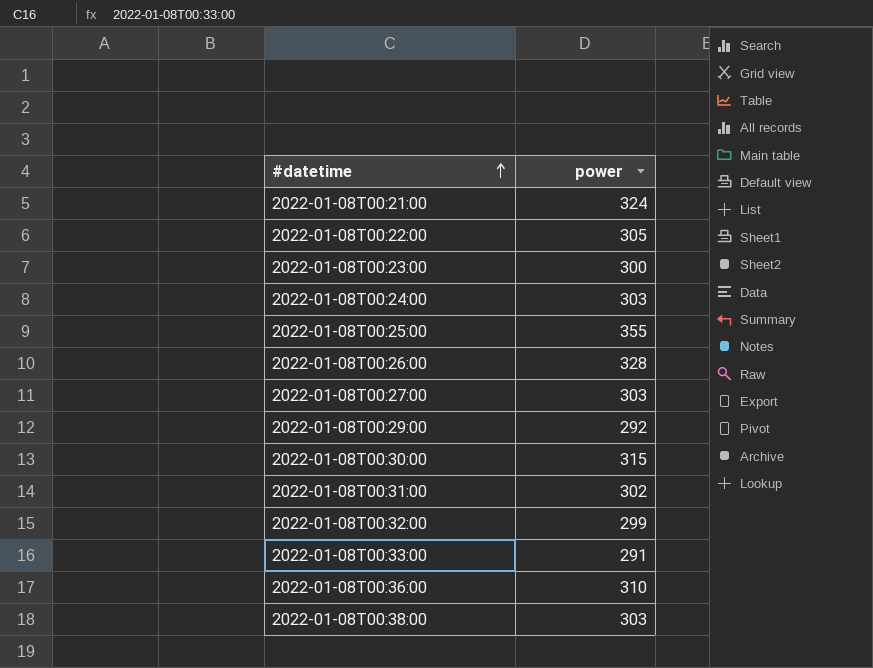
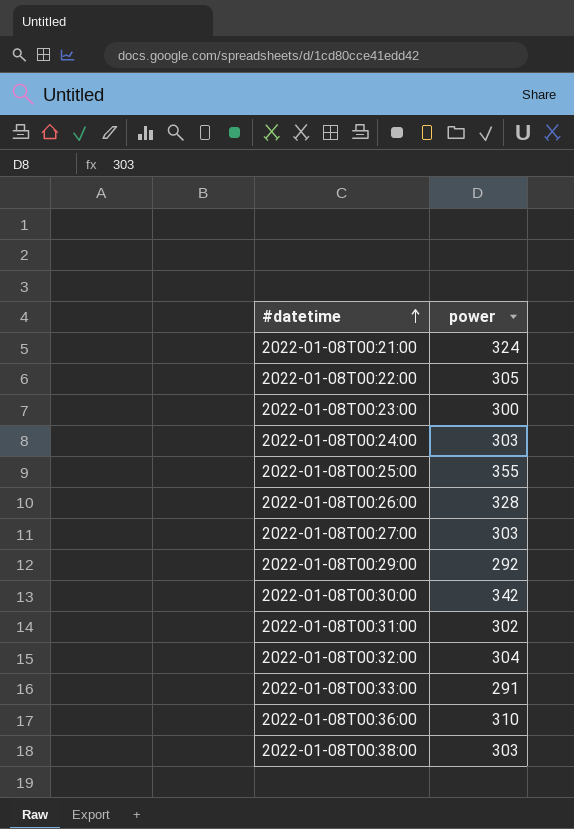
2022-01-08T00:30:00 | power: 315 -> 342
2022-01-08T00:32:00 | power: 299 -> 304

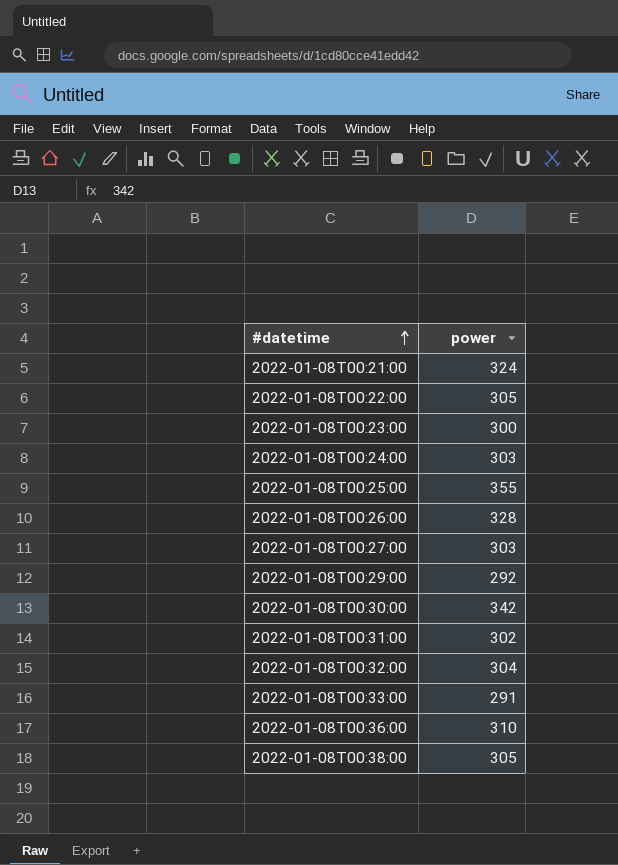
2022-01-08T00:38:00 | power: 303 -> 305

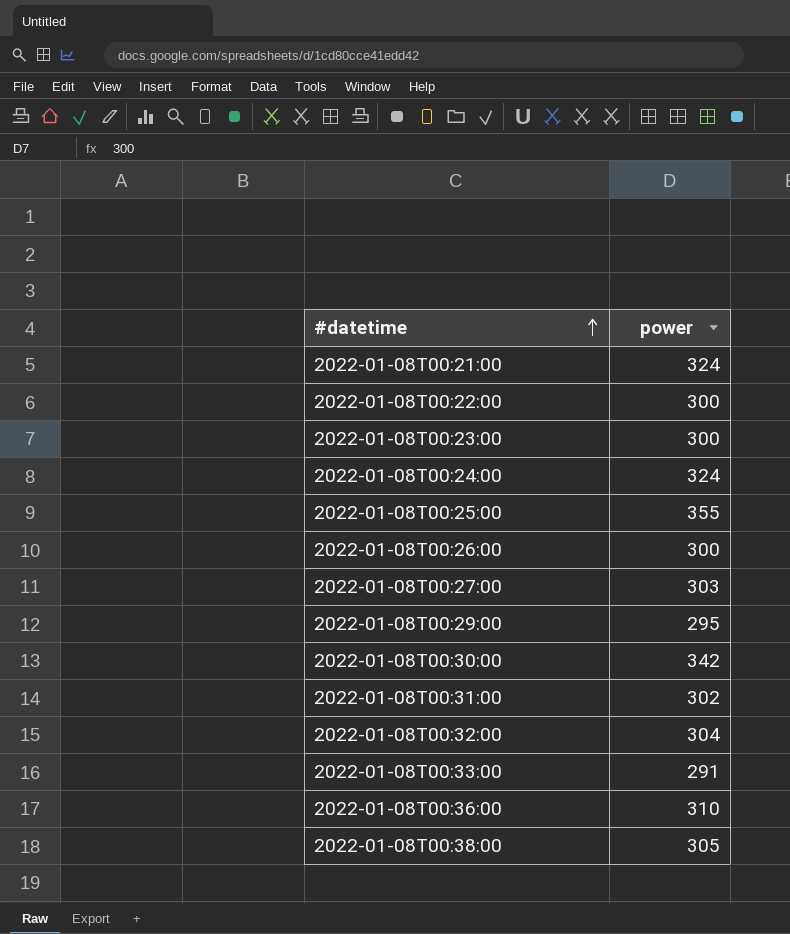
2022-01-08T00:22:00 | power: 305 -> 300
2022-01-08T00:24:00 | power: 303 -> 324
2022-01-08T00:26:00 | power: 328 -> 300
2022-01-08T00:29:00 | power: 292 -> 295

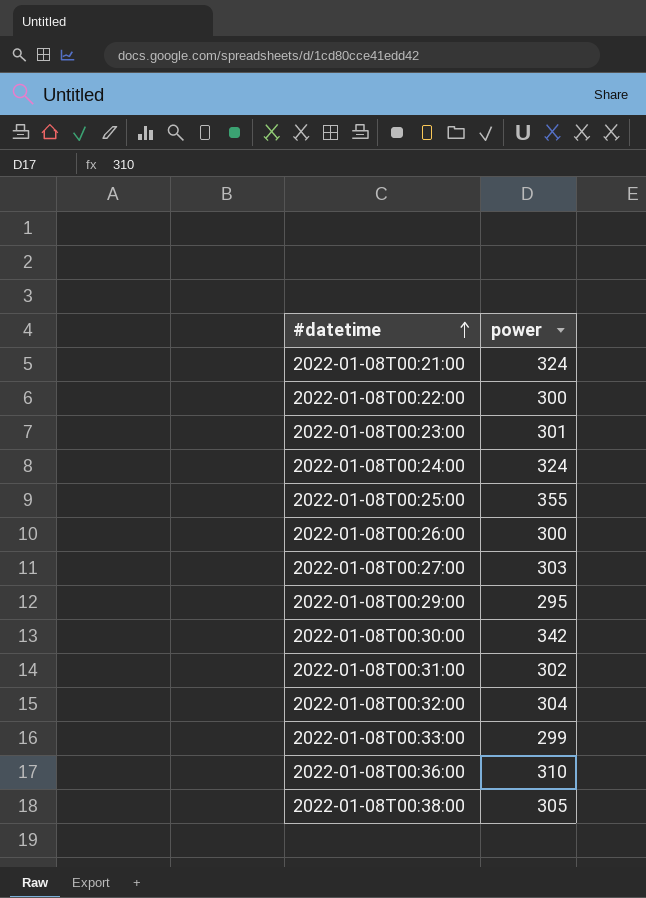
2022-01-08T00:23:00 | power: 300 -> 301
2022-01-08T00:33:00 | power: 291 -> 299

